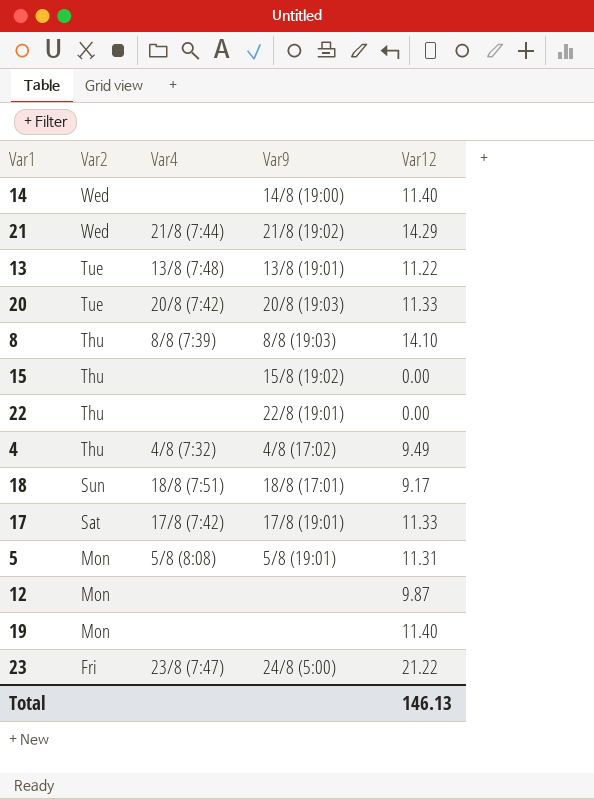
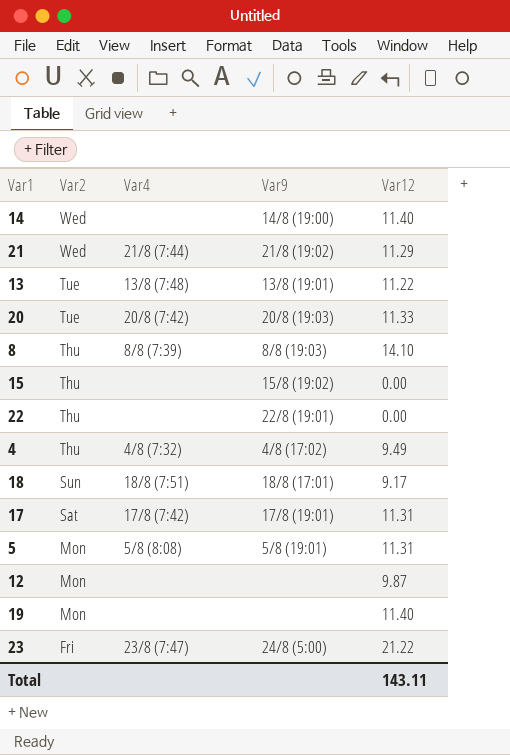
21 | Var12: 14.29 -> 11.29
17 | Var12: 11.33 -> 11.31
Total | Var12: 146.13 -> 143.11

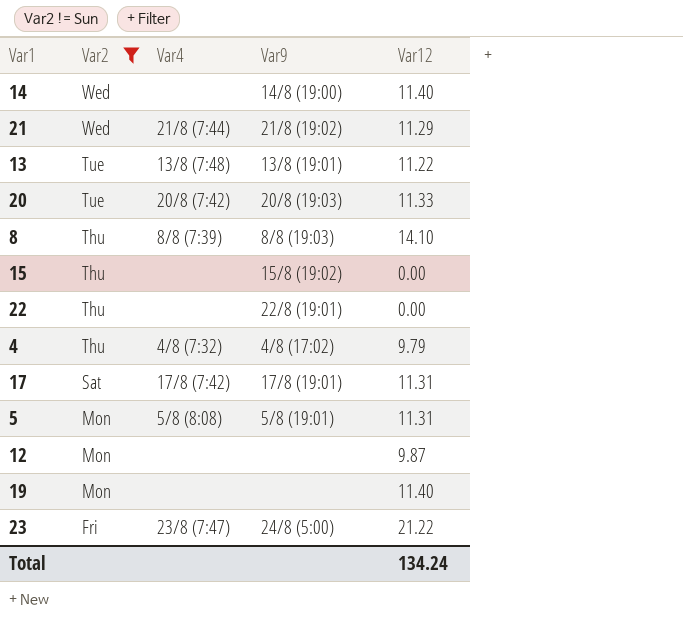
filter: none -> Var2 != Sun
4 | Var12: 9.49 -> 9.79
Total | Var12: 143.11 -> 134.24

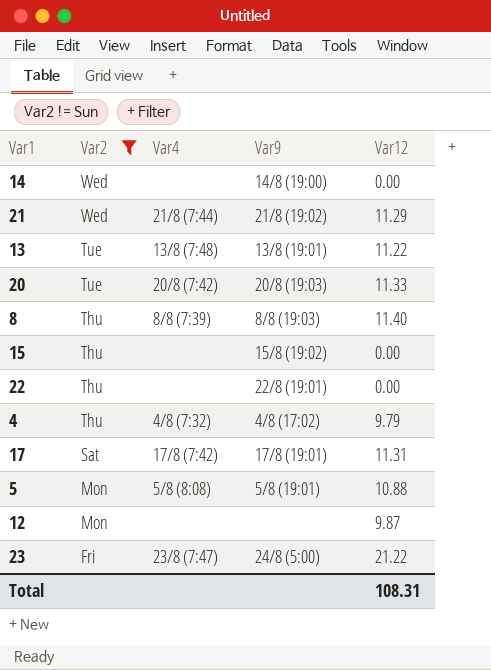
row 19: Mon | none | none | 11.40 -> none
14 | Var12: 11.40 -> 0.00
8 | Var12: 14.10 -> 11.40
5 | Var12: 11.31 -> 10.88
Total | Var12: 134.24 -> 108.31

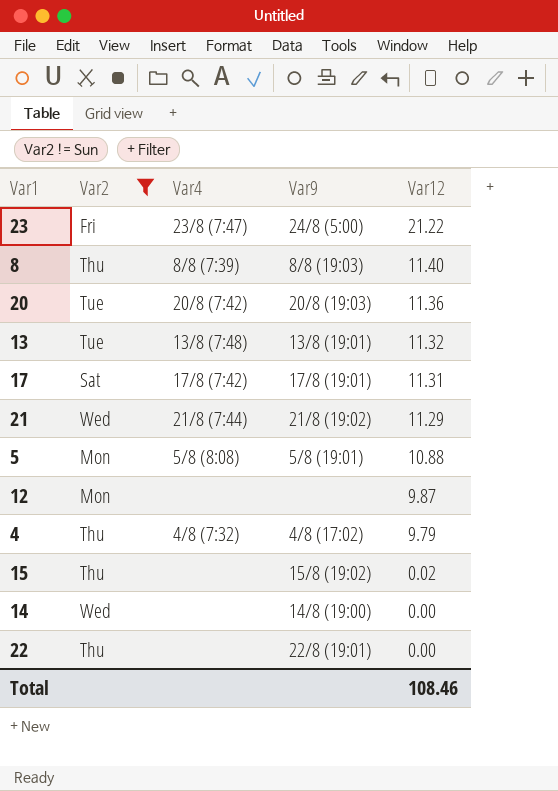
row order: Var2 descending -> Var12 descending
20 | Var12: 11.33 -> 11.36
13 | Var12: 11.22 -> 11.32
15 | Var12: 0.00 -> 0.02
Total | Var12: 108.31 -> 108.46

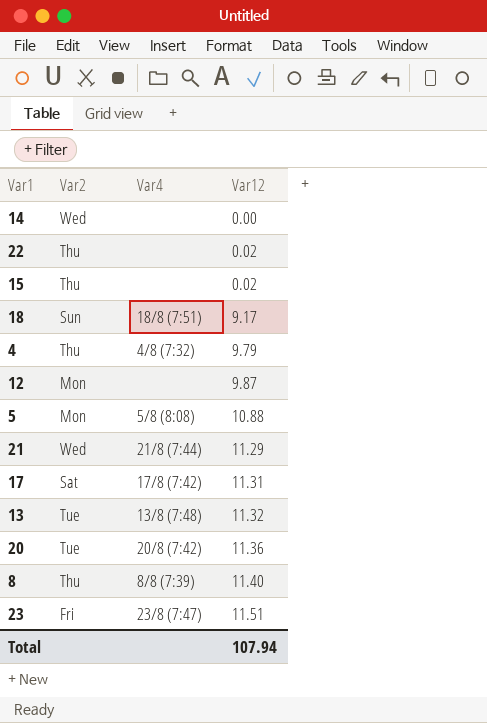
filter: Var2 != Sun -> none
row order: Var12 descending -> Var12 ascending
column Var9 | position: 4 -> none
22 | Var12: 0.00 -> 0.02
23 | Var12: 21.22 -> 11.51
Total | Var12: 108.46 -> 107.94

